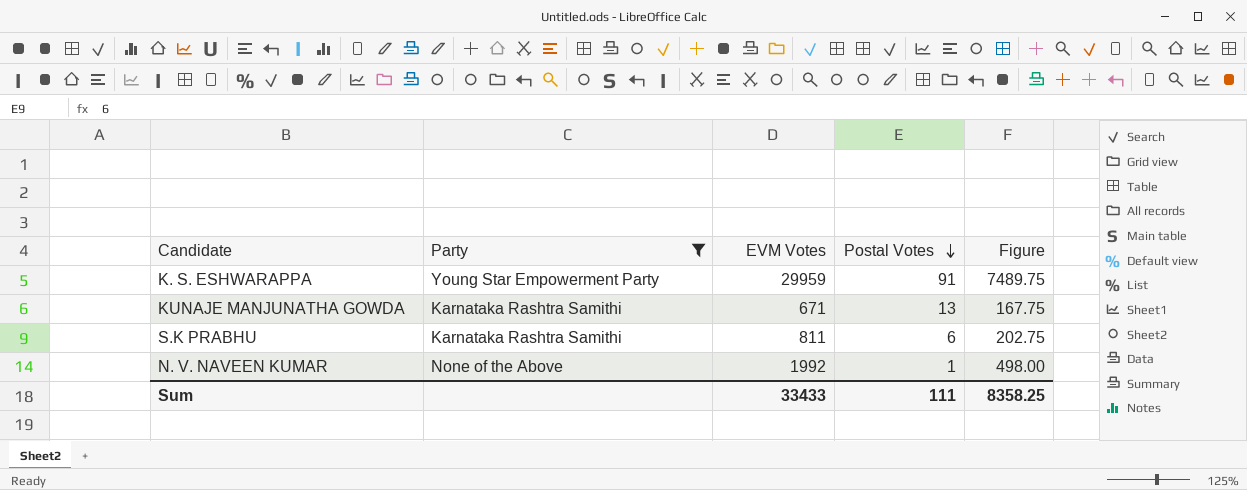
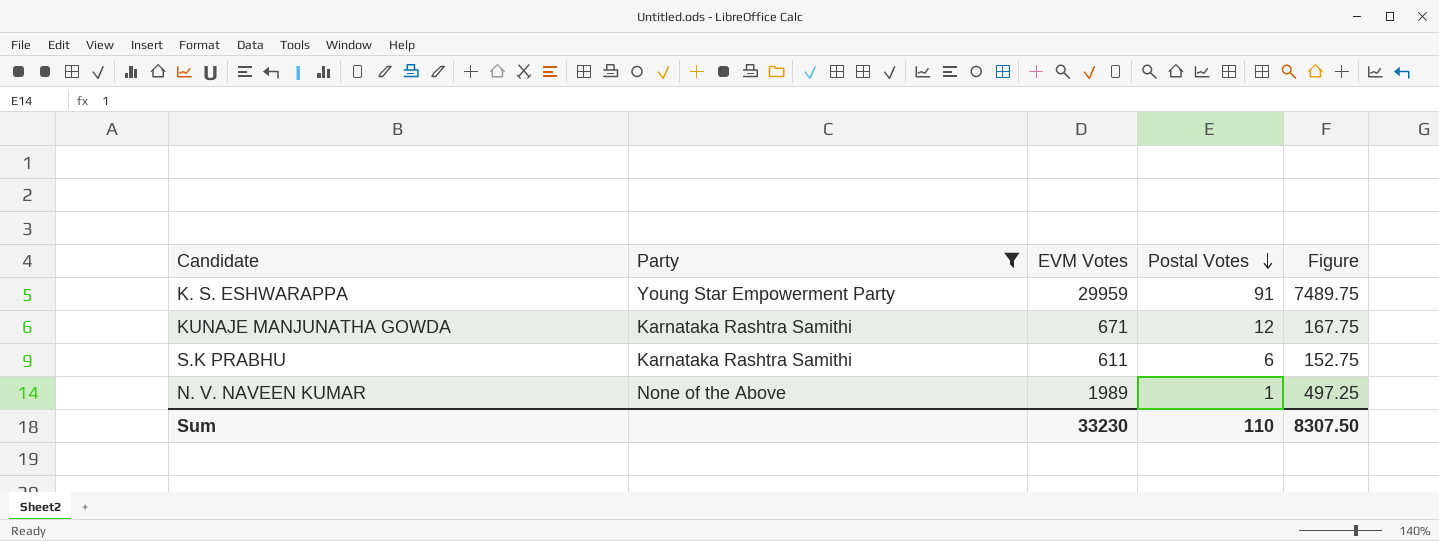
KUNAJE MANJUNATHA GOWDA | Postal Votes: 13 -> 12
S.K PRABHU | EVM Votes: 811 -> 611
S.K PRABHU | Figure: 202.75 -> 152.75
N. V. NAVEEN KUMAR | EVM Votes: 1992 -> 1989
N. V. NAVEEN KUMAR | Figure: 498.00 -> 497.25
Sum | EVM Votes: 33433 -> 33230
Sum | Postal Votes: 111 -> 110
Sum | Figure: 8358.25 -> 8307.50

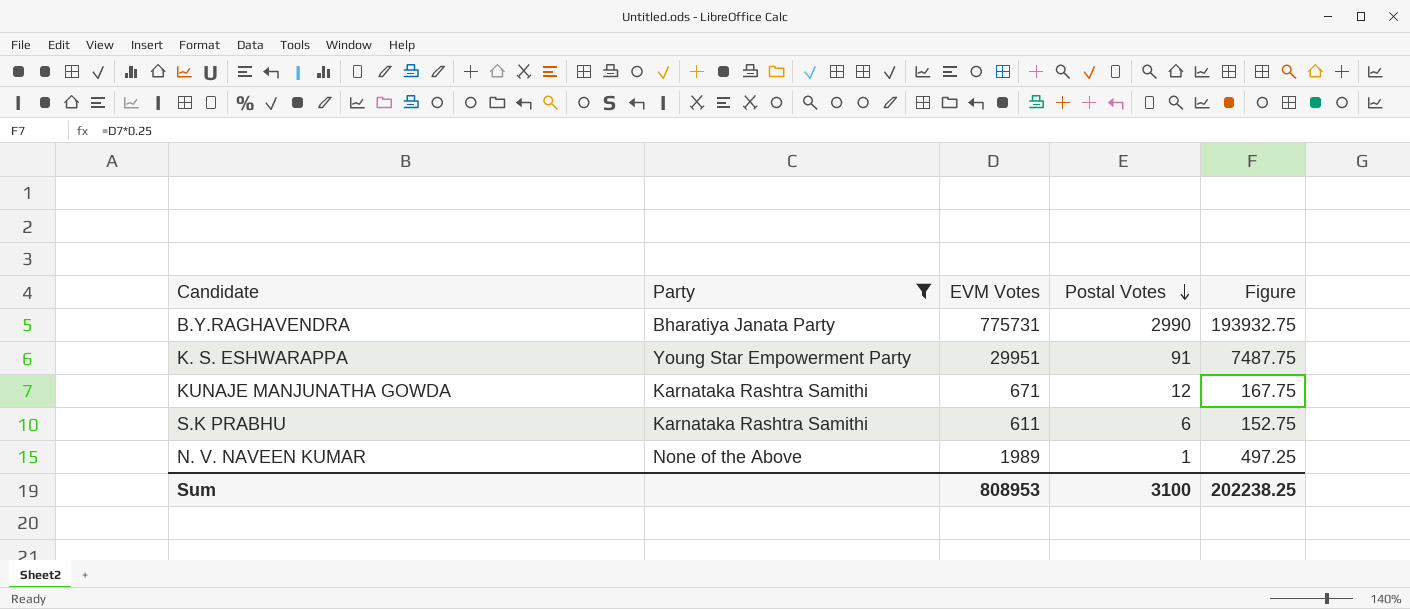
row B.Y.RAGHAVENDRA: none -> Bharatiya Janata Party | 775731 | 2990 | 193932.75
K. S. ESHWARAPPA | EVM Votes: 29959 -> 29951
K. S. ESHWARAPPA | Figure: 7489.75 -> 7487.75
Sum | EVM Votes: 33230 -> 808953
Sum | Postal Votes: 110 -> 3100
Sum | Figure: 8307.50 -> 202238.25

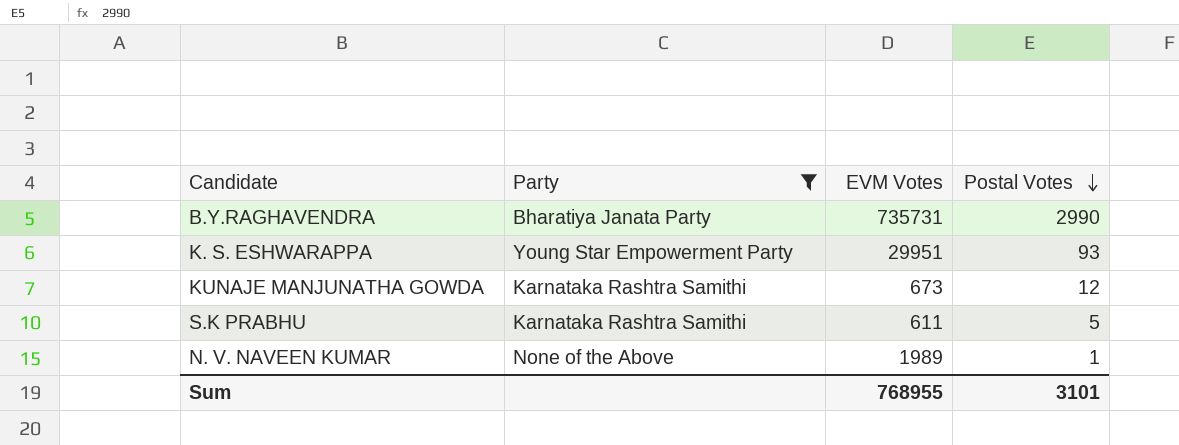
column Figure | formula: [EVM Votes] * 0.25 -> none
B.Y.RAGHAVENDRA | EVM Votes: 775731 -> 735731
K. S. ESHWARAPPA | Postal Votes: 91 -> 93
KUNAJE MANJUNATHA GOWDA | EVM Votes: 671 -> 673
S.K PRABHU | Postal Votes: 6 -> 5
Sum | EVM Votes: 808953 -> 768955
Sum | Postal Votes: 3100 -> 3101

